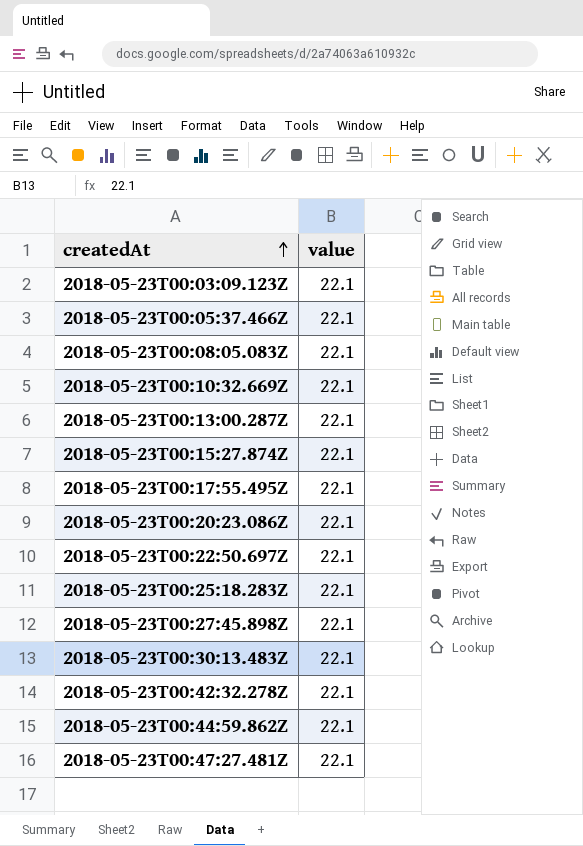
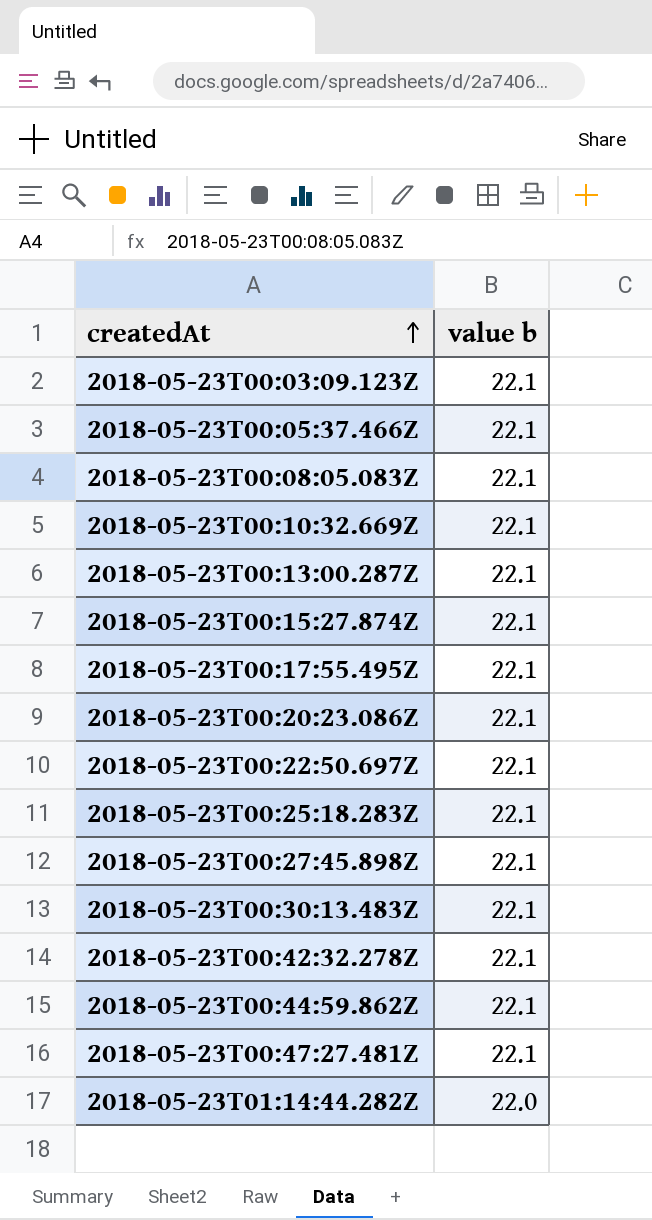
column name: value -> value b
row 2018-05-23T01:14:44.282Z: none -> 22.0

